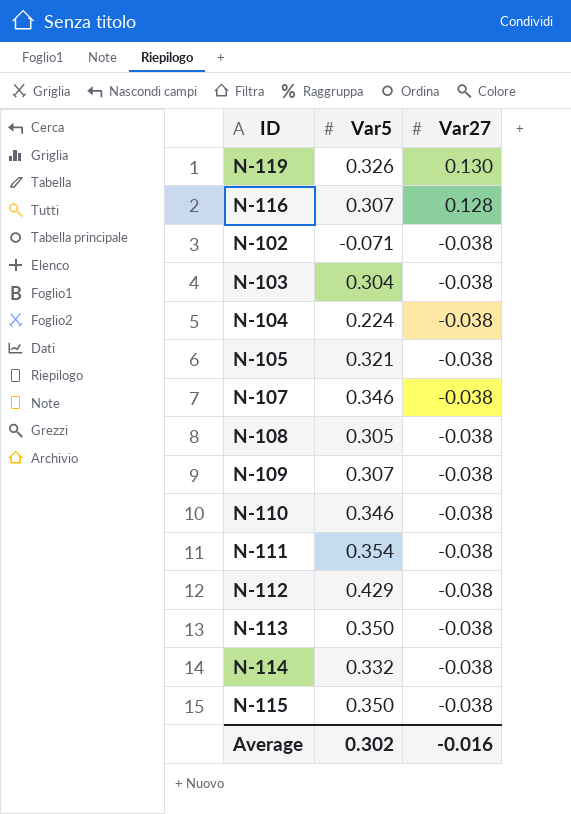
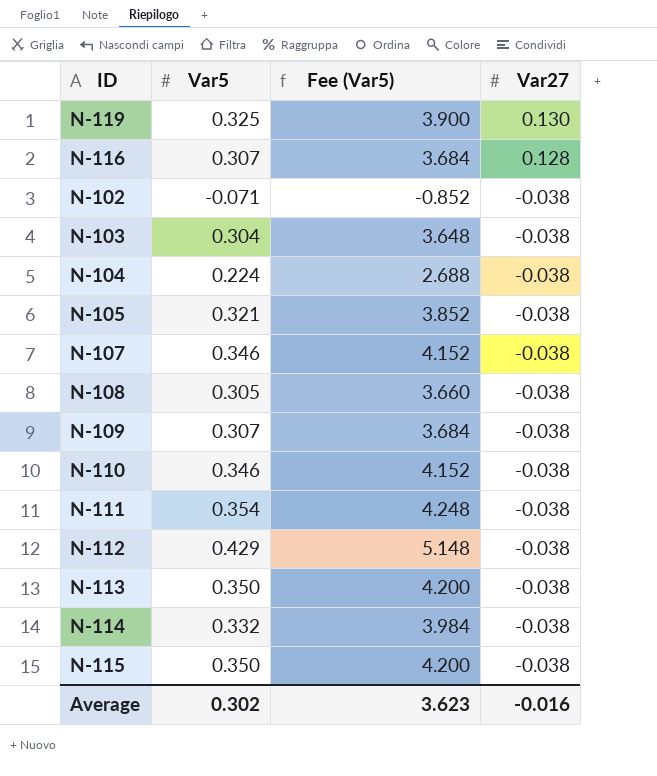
column Fee (Var5) | formula: none -> [Var5] * 12
N-119 | Var5: 0.326 -> 0.325

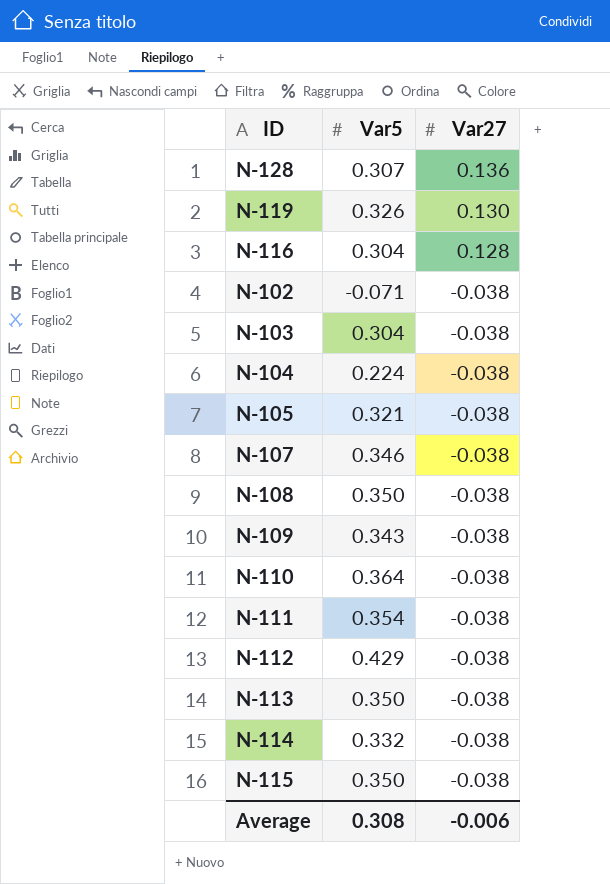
column Fee (Var5) | formula: [Var5] * 12 -> none
row N-128: none -> 0.307 | 0.136
N-119 | Var5: 0.325 -> 0.326
N-116 | Var5: 0.307 -> 0.304
N-108 | Var5: 0.305 -> 0.350
N-109 | Var5: 0.307 -> 0.343
N-110 | Var5: 0.346 -> 0.364
Average | Var5: 0.302 -> 0.308
Average | Var27: -0.016 -> -0.006

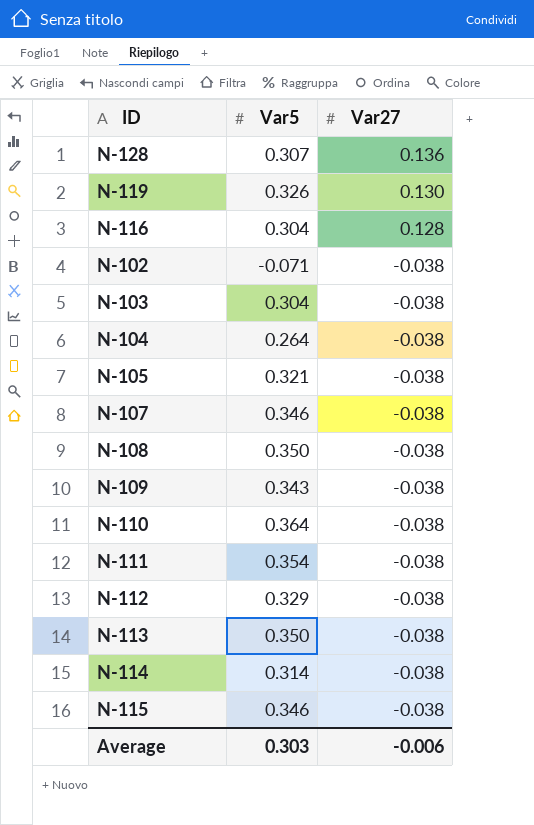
N-104 | Var5: 0.224 -> 0.264
N-112 | Var5: 0.429 -> 0.329
N-114 | Var5: 0.332 -> 0.314
N-115 | Var5: 0.350 -> 0.346
Average | Var5: 0.308 -> 0.303

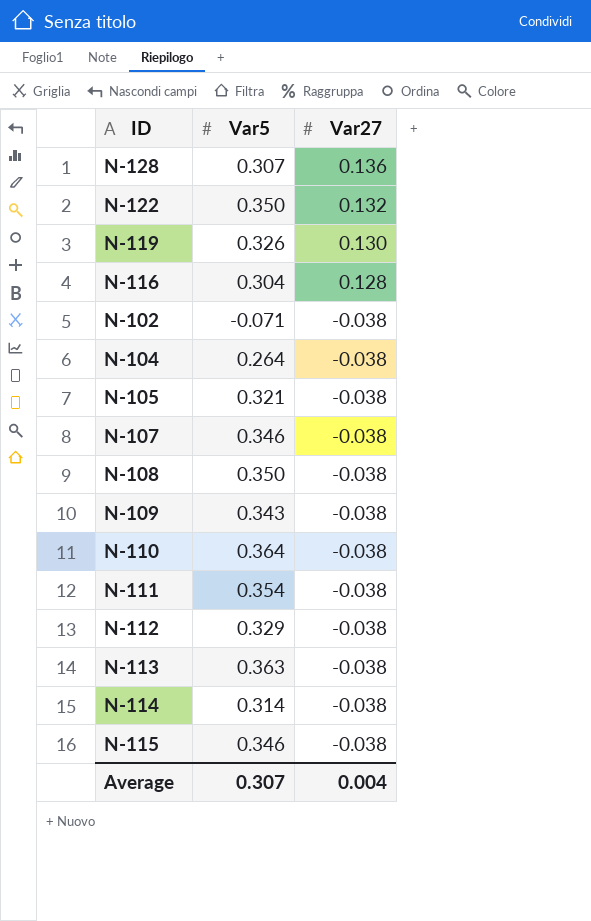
row N-103: 0.304 | -0.038 -> none
row N-122: none -> 0.350 | 0.132
N-113 | Var5: 0.350 -> 0.363
Average | Var5: 0.303 -> 0.307
Average | Var27: -0.006 -> 0.004

